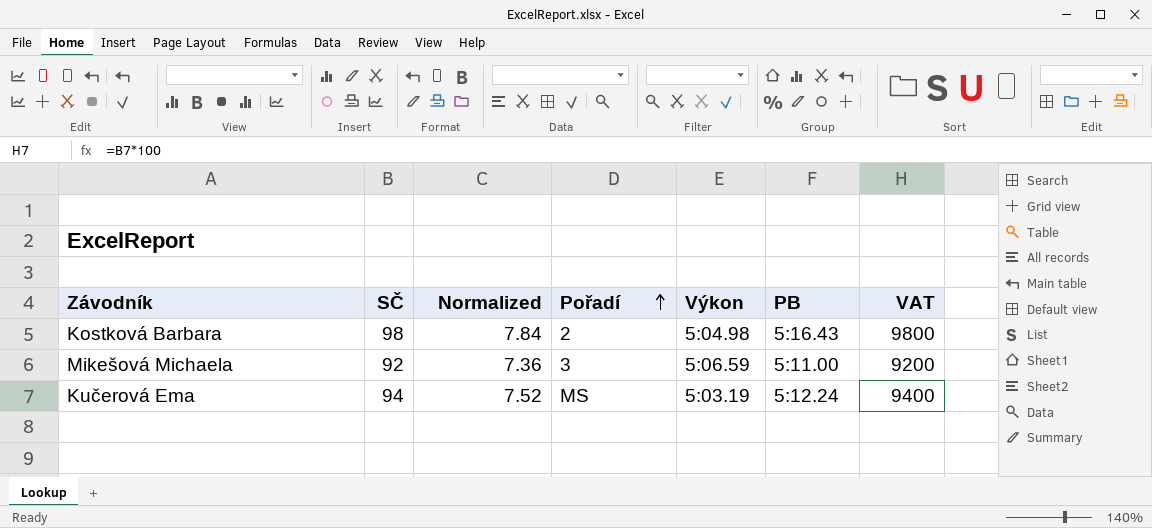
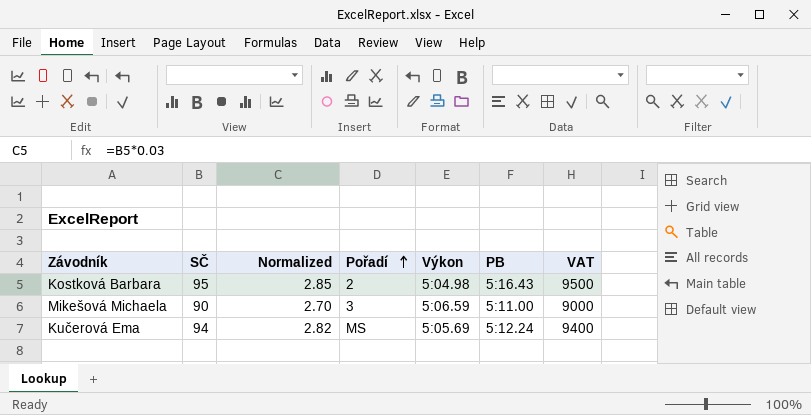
column Normalized | formula: [SČ] * 0.08 -> [SČ] * 0.03
Kostková Barbara | SČ: 98 -> 95
Kostková Barbara | VAT: 9800 -> 9500
Mikešová Michaela | SČ: 92 -> 90
Mikešová Michaela | VAT: 9200 -> 9000
Kučerová Ema | Výkon: 5:03.19 -> 5:05.69

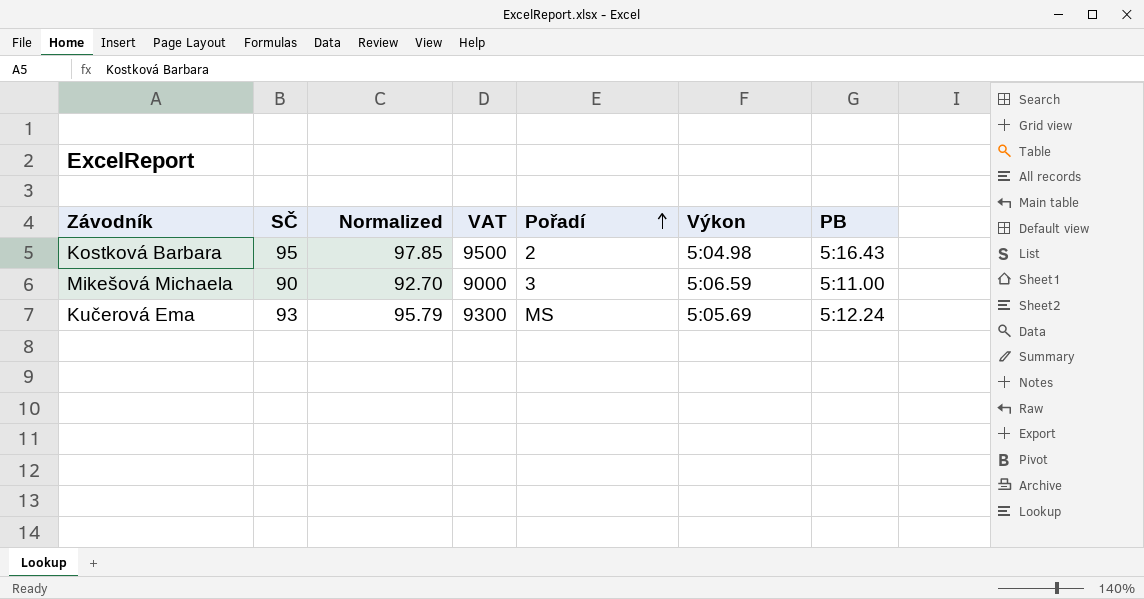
column Normalized | formula: [SČ] * 0.03 -> [SČ] * 1.03
column VAT | position: 7 -> 4
Kučerová Ema | SČ: 94 -> 93
Kučerová Ema | VAT: 9400 -> 9300

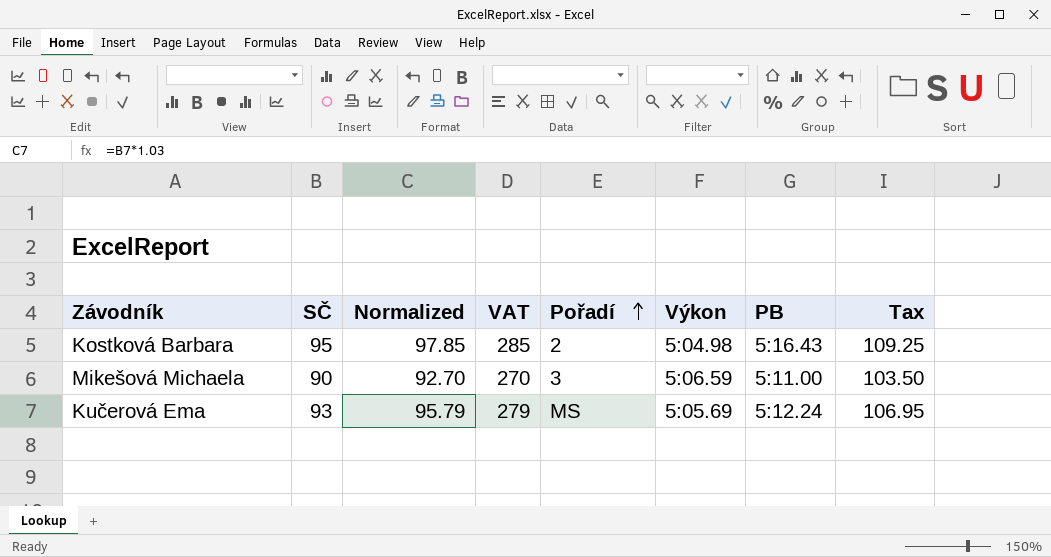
column VAT | formula: [SČ] * 100 -> [SČ] * 3
column Tax | formula: none -> [SČ] * 1.15

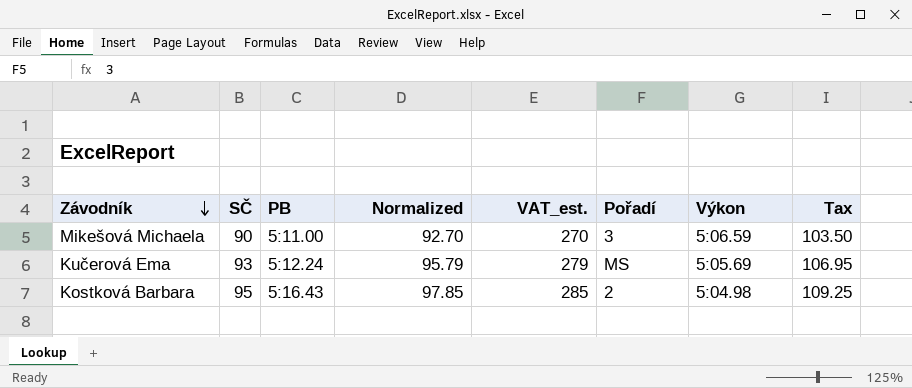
row order: Pořadí ascending -> Závodník descending
column PB | position: 7 -> 3
column name: VAT -> VAT_est.

